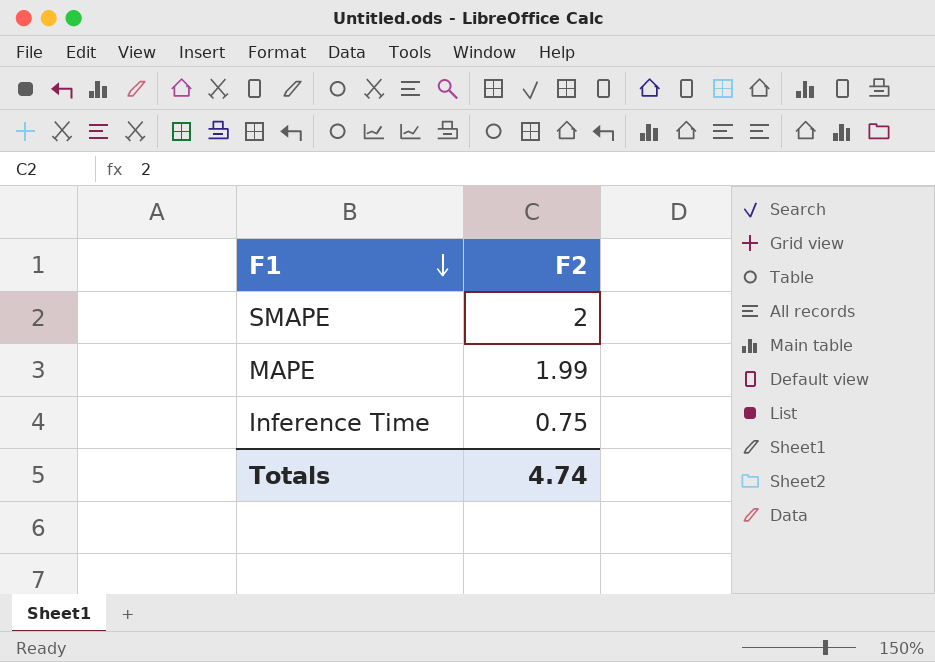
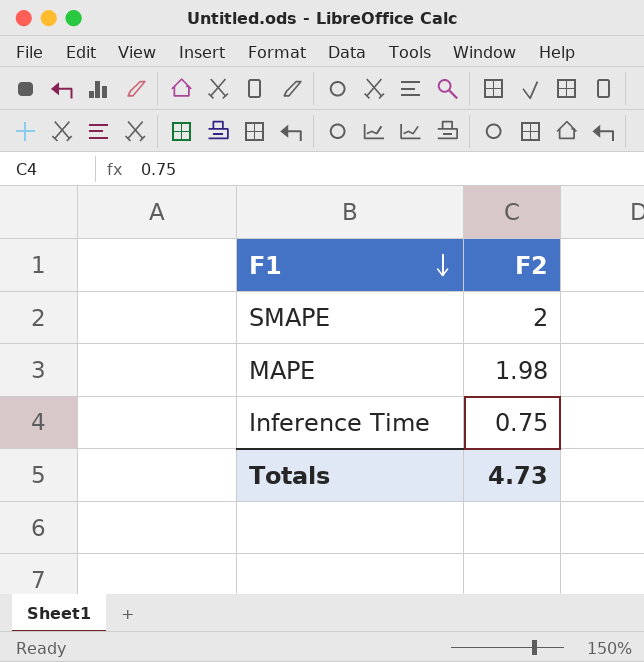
MAPE | F2: 1.99 -> 1.98
Totals | F2: 4.74 -> 4.73

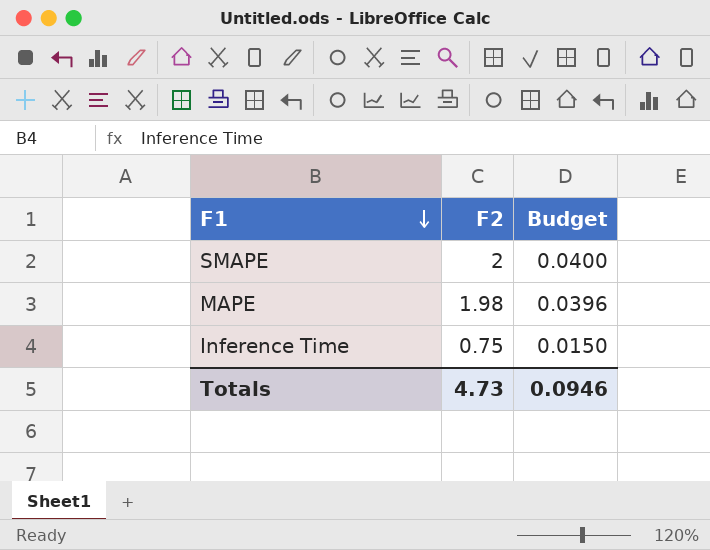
column Budget | formula: none -> [F2] * 0.02

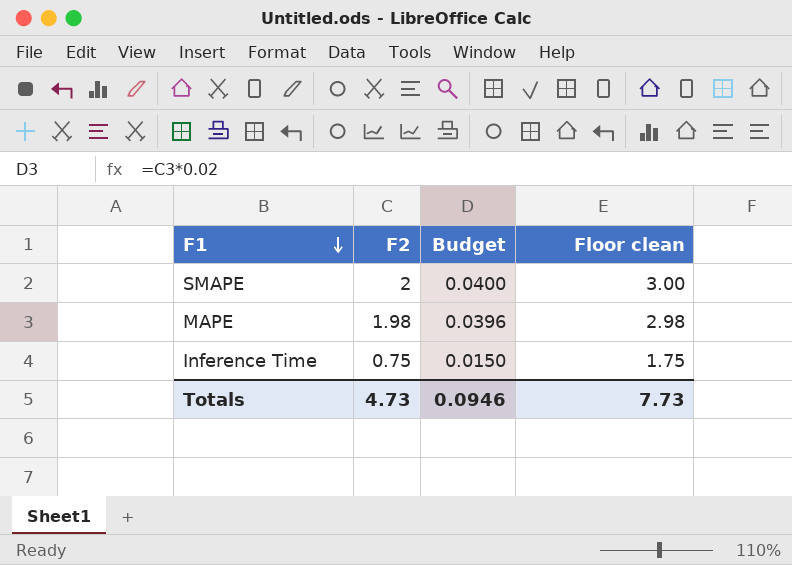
column Floor clean | formula: none -> [F2] + 1

